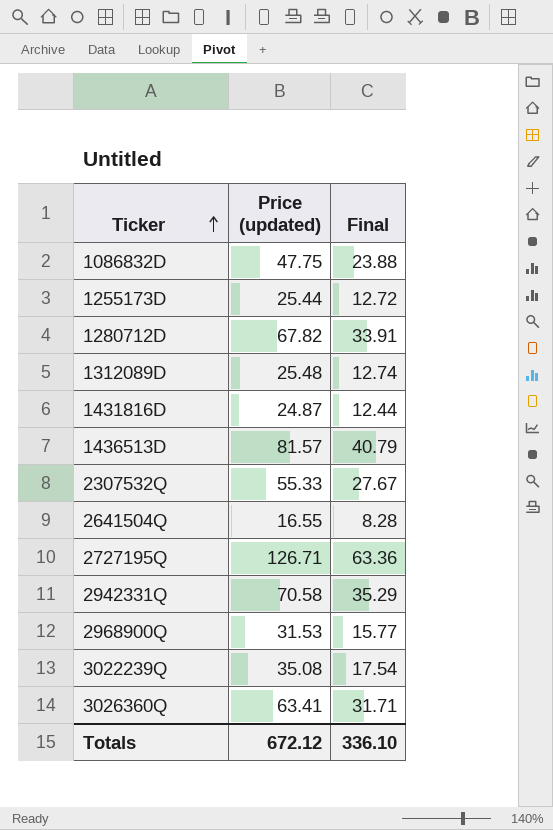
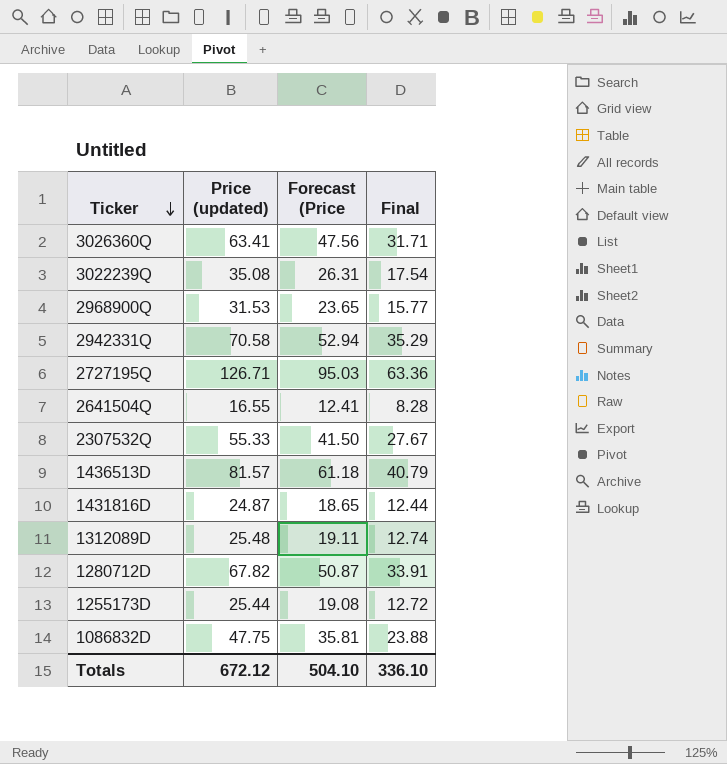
row order: Ticker ascending -> Ticker descending
column Forecast (Price | formula: none -> [Price (updated)] * 0.75

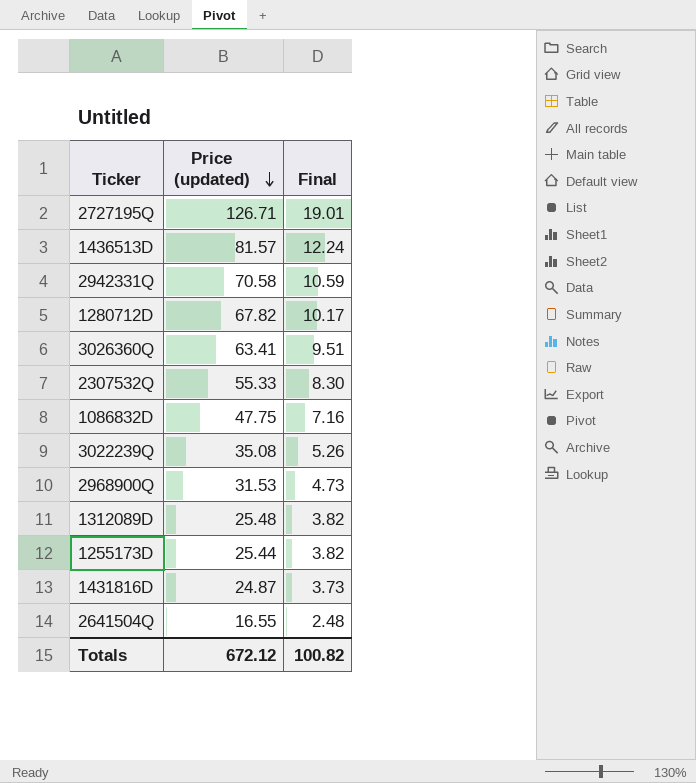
row order: Ticker descending -> Price (updated) descending
column Forecast (Price | formula: [Price (updated)] * 0.75 -> none
column Final | formula: [Price (updated)] * 0.5 -> [Price (updated)] * 0.15
Totals | Final: 336.10 -> 100.82

